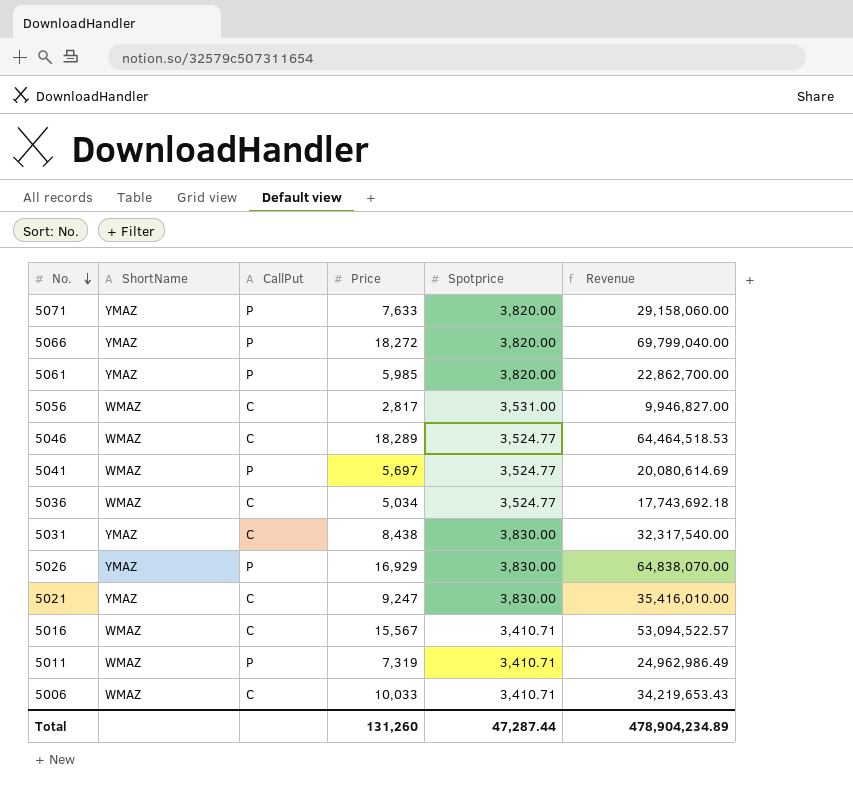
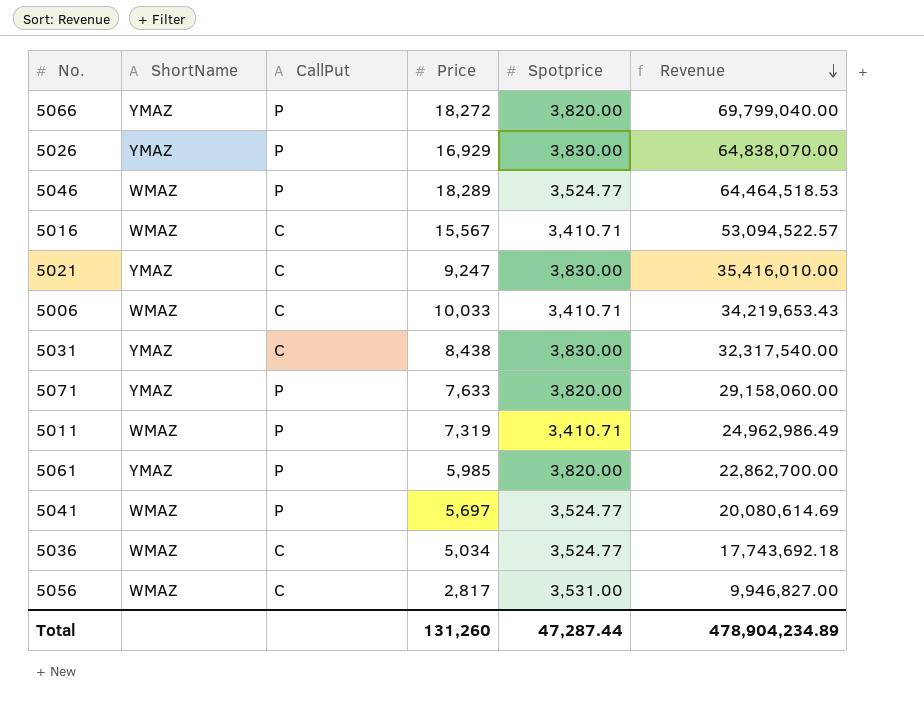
row order: No. descending -> Revenue descending
5046 | CallPut: C -> P

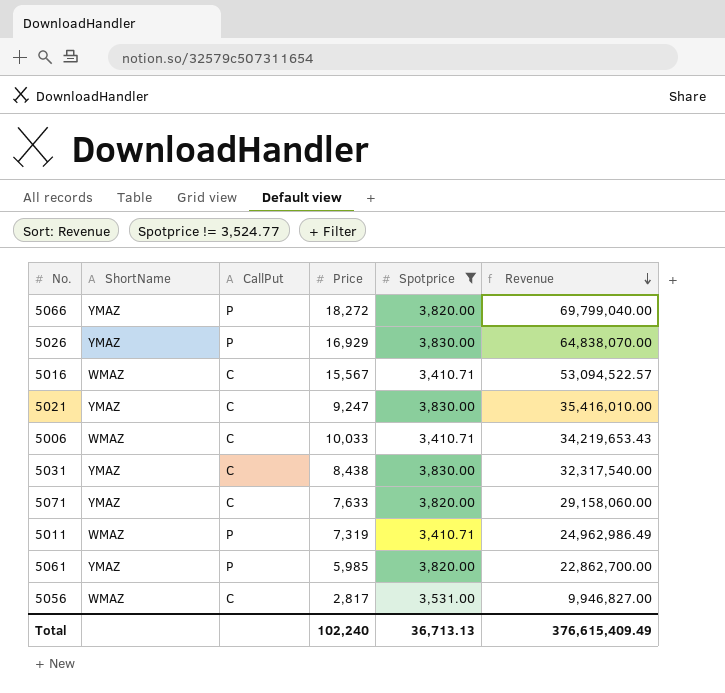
filter: none -> Spotprice != 3,524.77
5071 | CallPut: P -> C
Total | Price: 131,260 -> 102,240
Total | Spotprice: 47,287.44 -> 36,713.13
Total | Revenue: 478,904,234.89 -> 376,615,409.49

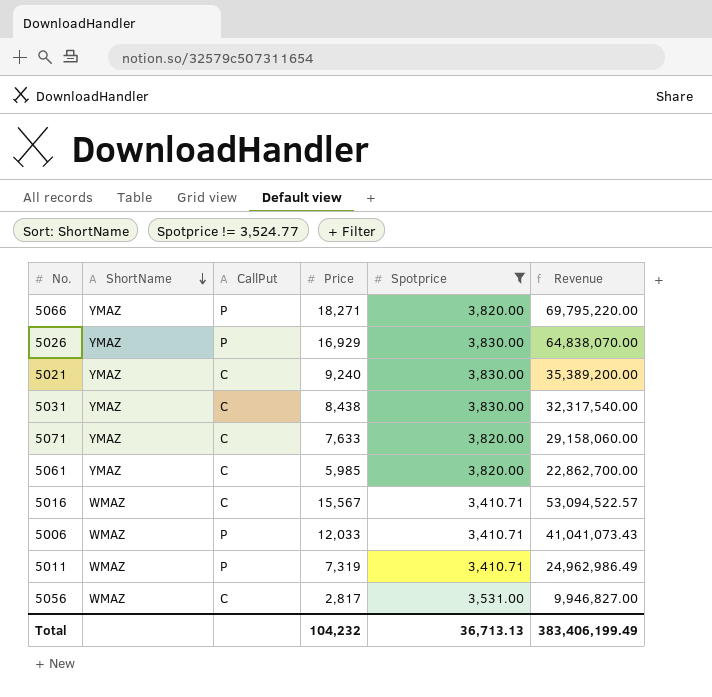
row order: Revenue descending -> ShortName descending
5066 | Price: 18,272 -> 18,271
5066 | Revenue: 69,799,040.00 -> 69,795,220.00
5021 | Price: 9,247 -> 9,240
5021 | Revenue: 35,416,010.00 -> 35,389,200.00
5061 | CallPut: P -> C
5006 | CallPut: C -> P
5006 | Price: 10,033 -> 12,033
5006 | Revenue: 34,219,653.43 -> 41,041,073.43
Total | Price: 102,240 -> 104,232
Total | Revenue: 376,615,409.49 -> 383,406,199.49

